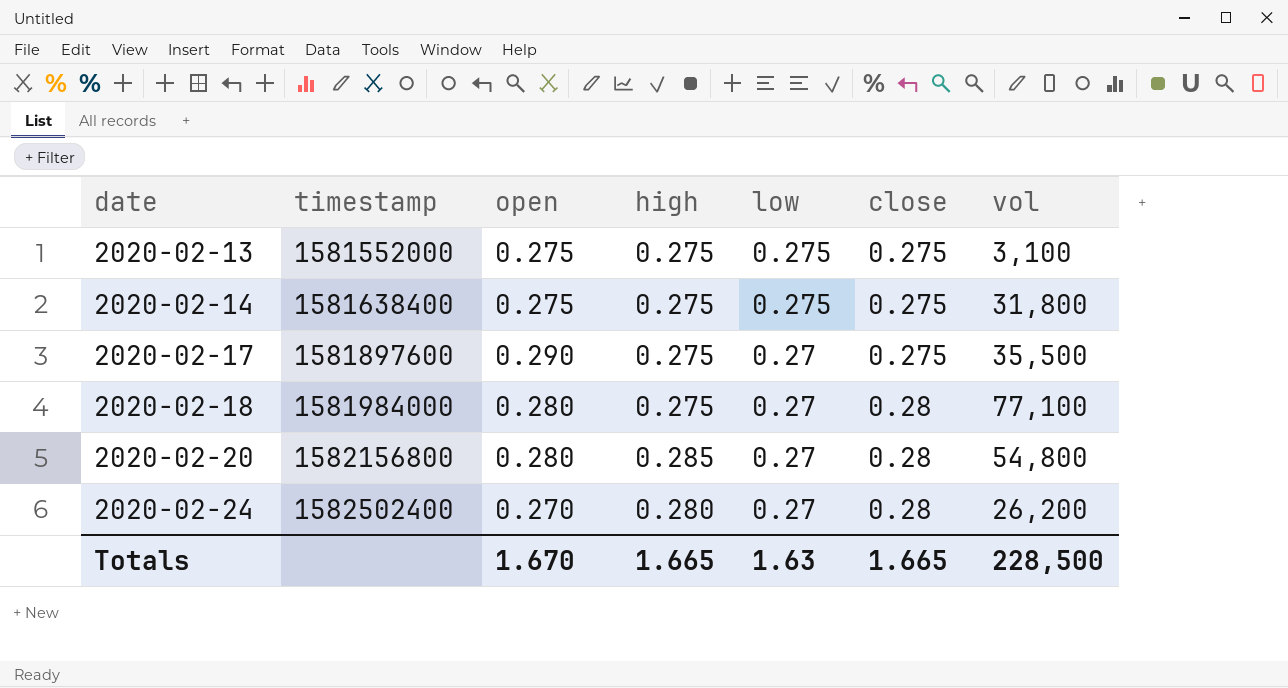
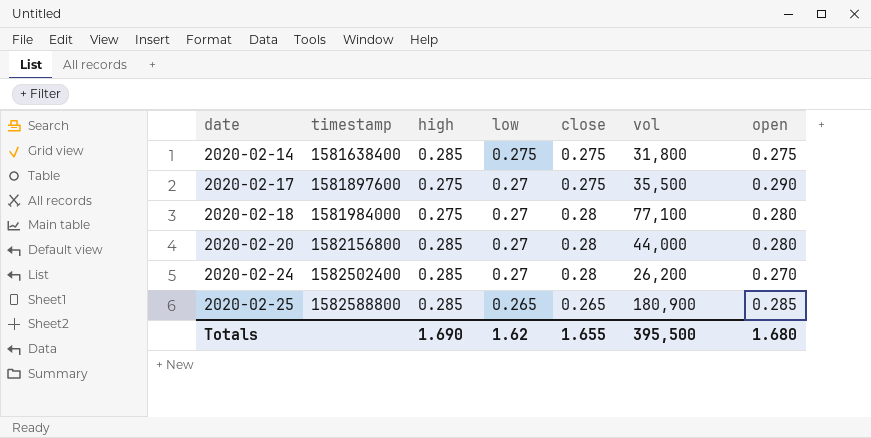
column open | position: 3 -> 7
row 2020-02-13: 1581552000 | 0.275 | 0.275 | 0.275 | 0.275 | 3,100 -> none
2020-02-14 | high: 0.275 -> 0.285
2020-02-20 | vol: 54,800 -> 44,000
2020-02-24 | high: 0.280 -> 0.285
row 2020-02-25: none -> 1582588800 | 0.285 | 0.265 | 0.265 | 180,900 | 0.285
Totals | high: 1.665 -> 1.690
Totals | low: 1.63 -> 1.62
Totals | close: 1.665 -> 1.655
Totals | vol: 228,500 -> 395,500
Totals | open: 1.670 -> 1.680

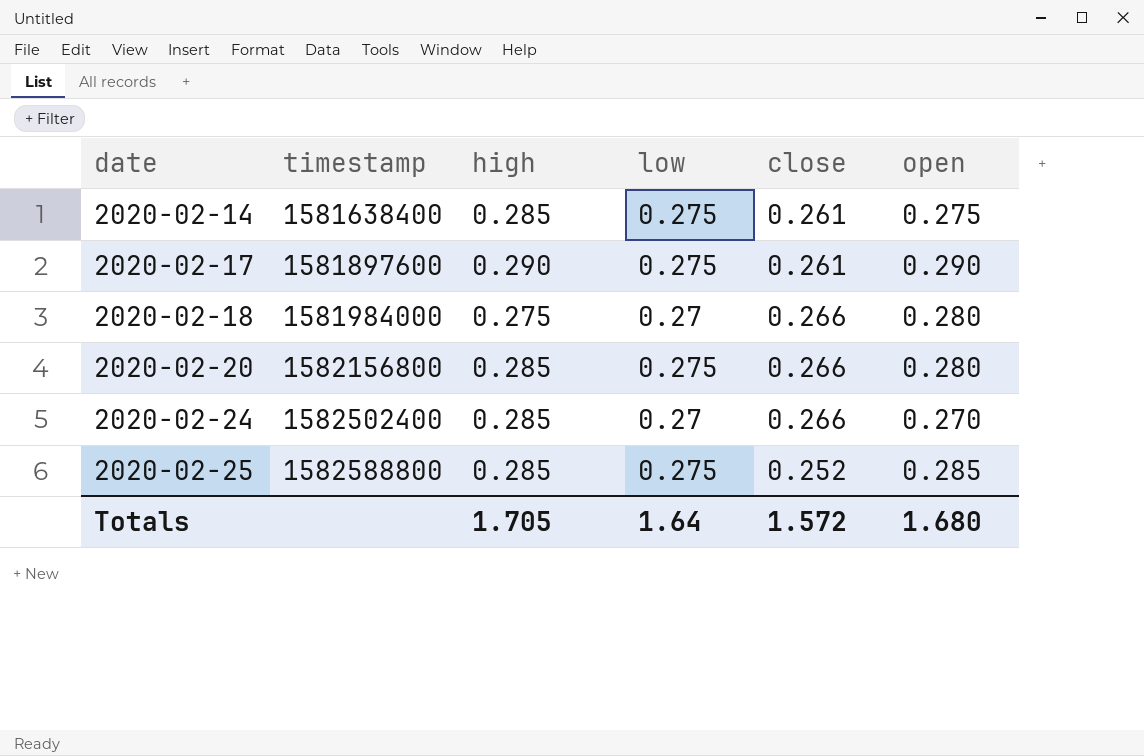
column vol | position: 6 -> none
2020-02-14 | close: 0.275 -> 0.261
2020-02-17 | high: 0.275 -> 0.290
2020-02-17 | low: 0.27 -> 0.275
2020-02-17 | close: 0.275 -> 0.261
2020-02-18 | close: 0.28 -> 0.266
2020-02-20 | low: 0.27 -> 0.275
2020-02-20 | close: 0.28 -> 0.266
2020-02-24 | close: 0.28 -> 0.266
2020-02-25 | low: 0.265 -> 0.275
2020-02-25 | close: 0.265 -> 0.252
Totals | high: 1.690 -> 1.705
Totals | low: 1.62 -> 1.64
Totals | close: 1.655 -> 1.572

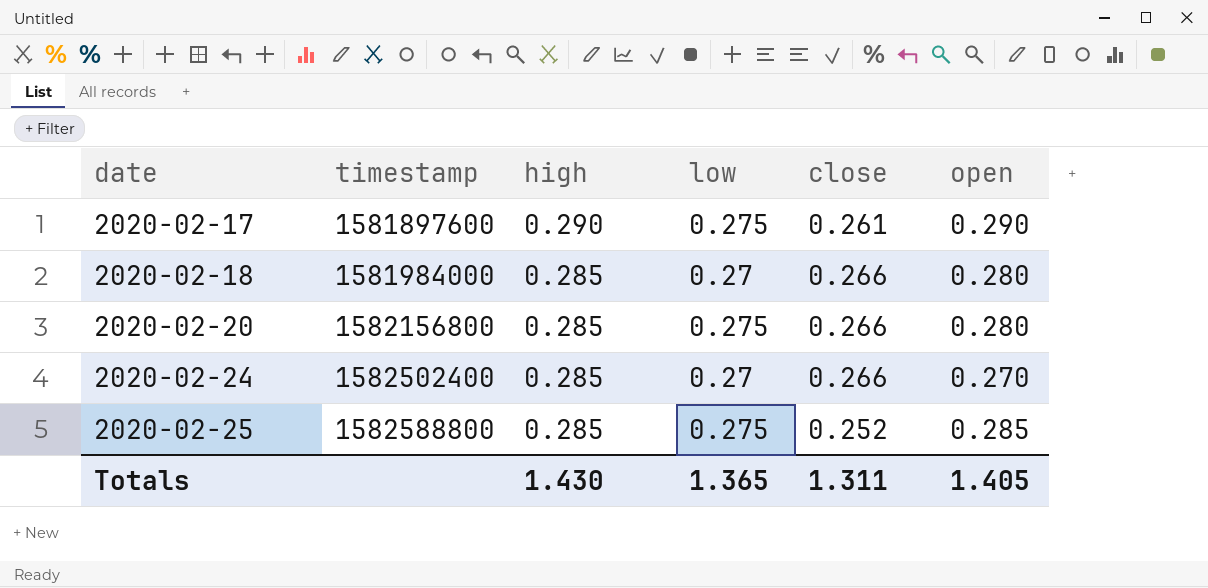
row 2020-02-14: 1581638400 | 0.285 | 0.275 | 0.261 | 0.275 -> none
2020-02-18 | high: 0.275 -> 0.285
Totals | high: 1.705 -> 1.430
Totals | low: 1.64 -> 1.365
Totals | close: 1.572 -> 1.311
Totals | open: 1.680 -> 1.405

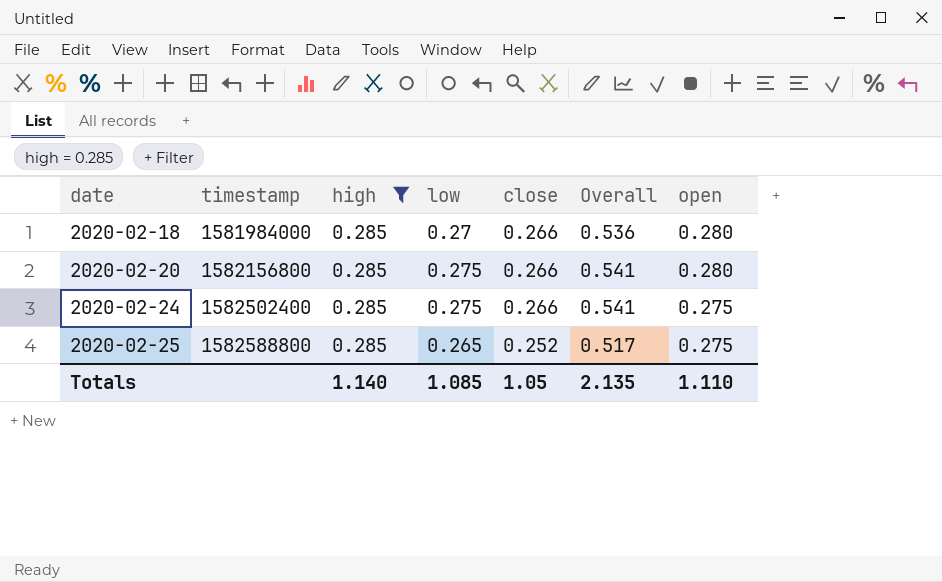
filter: none -> high = 0.285
column Overall | formula: none -> [low] + [close]
2020-02-24 | low: 0.27 -> 0.275
2020-02-24 | open: 0.270 -> 0.275
2020-02-25 | low: 0.275 -> 0.265
2020-02-25 | open: 0.285 -> 0.275
Totals | high: 1.430 -> 1.140
Totals | low: 1.365 -> 1.085
Totals | close: 1.311 -> 1.05
Totals | open: 1.405 -> 1.110

